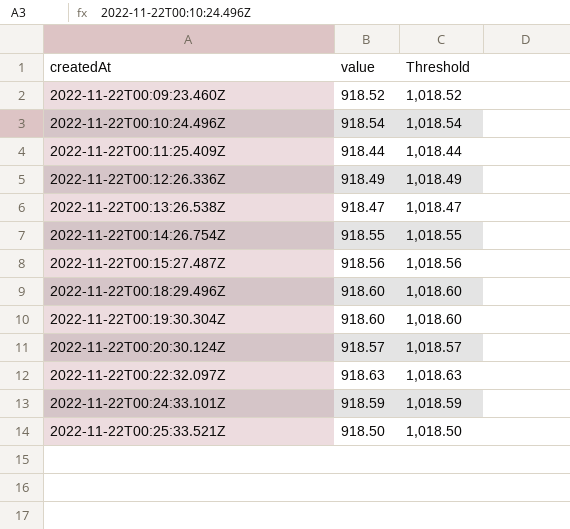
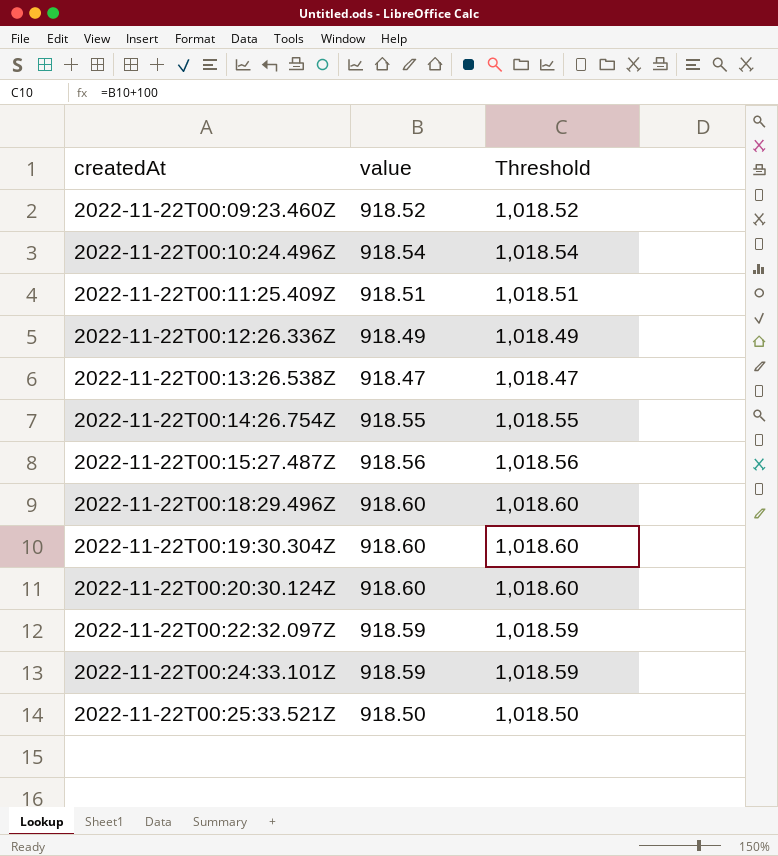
2022-11-22T00:11:25.409Z | value: 918.44 -> 918.51
2022-11-22T00:11:25.409Z | Threshold: 1,018.44 -> 1,018.51
2022-11-22T00:20:30.124Z | value: 918.57 -> 918.60
2022-11-22T00:20:30.124Z | Threshold: 1,018.57 -> 1,018.60
2022-11-22T00:22:32.097Z | value: 918.63 -> 918.59
2022-11-22T00:22:32.097Z | Threshold: 1,018.63 -> 1,018.59

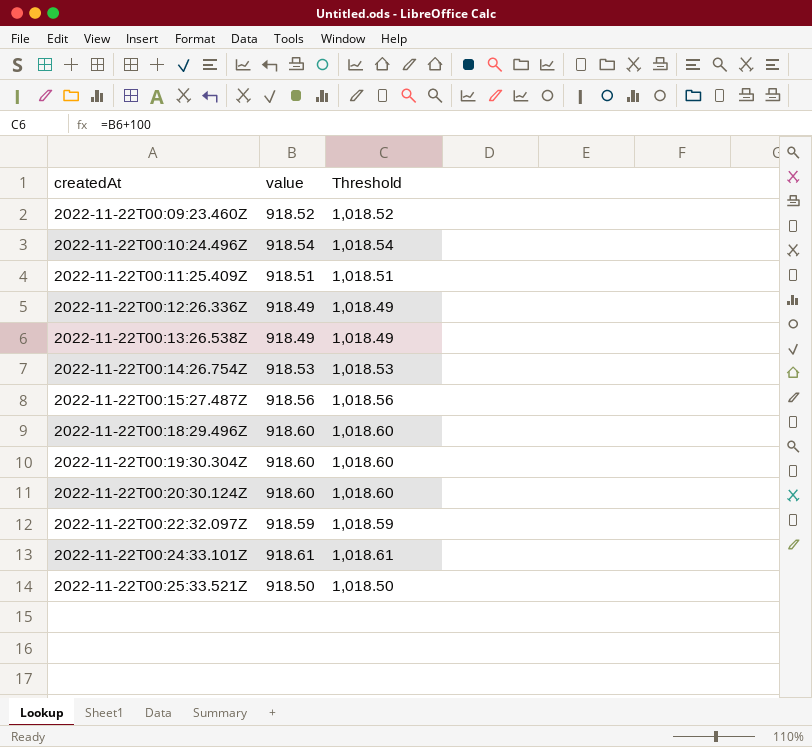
2022-11-22T00:13:26.538Z | value: 918.47 -> 918.49
2022-11-22T00:13:26.538Z | Threshold: 1,018.47 -> 1,018.49
2022-11-22T00:14:26.754Z | value: 918.55 -> 918.53
2022-11-22T00:14:26.754Z | Threshold: 1,018.55 -> 1,018.53
2022-11-22T00:24:33.101Z | value: 918.59 -> 918.61
2022-11-22T00:24:33.101Z | Threshold: 1,018.59 -> 1,018.61

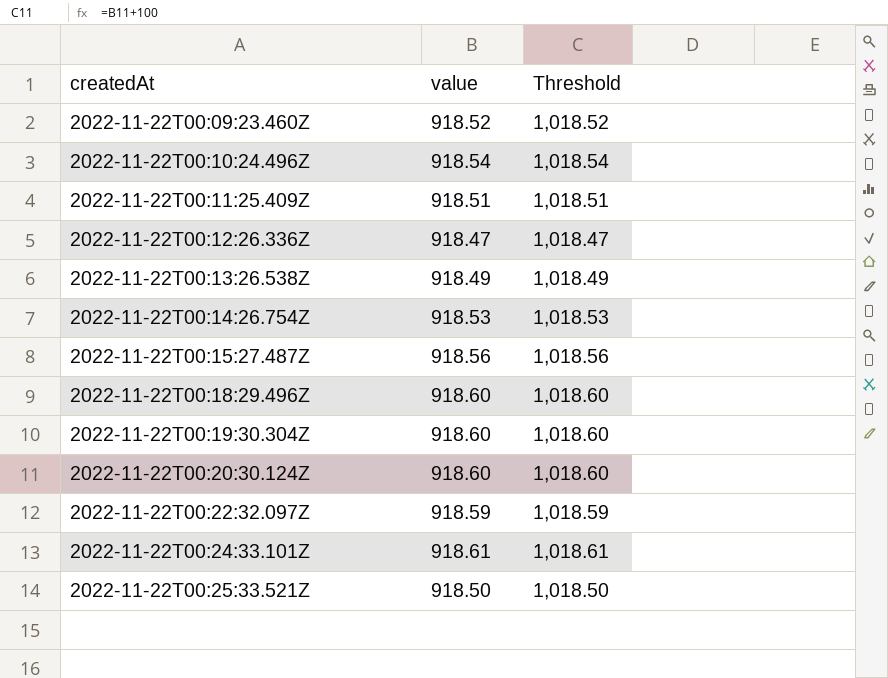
2022-11-22T00:12:26.336Z | value: 918.49 -> 918.47
2022-11-22T00:12:26.336Z | Threshold: 1,018.49 -> 1,018.47

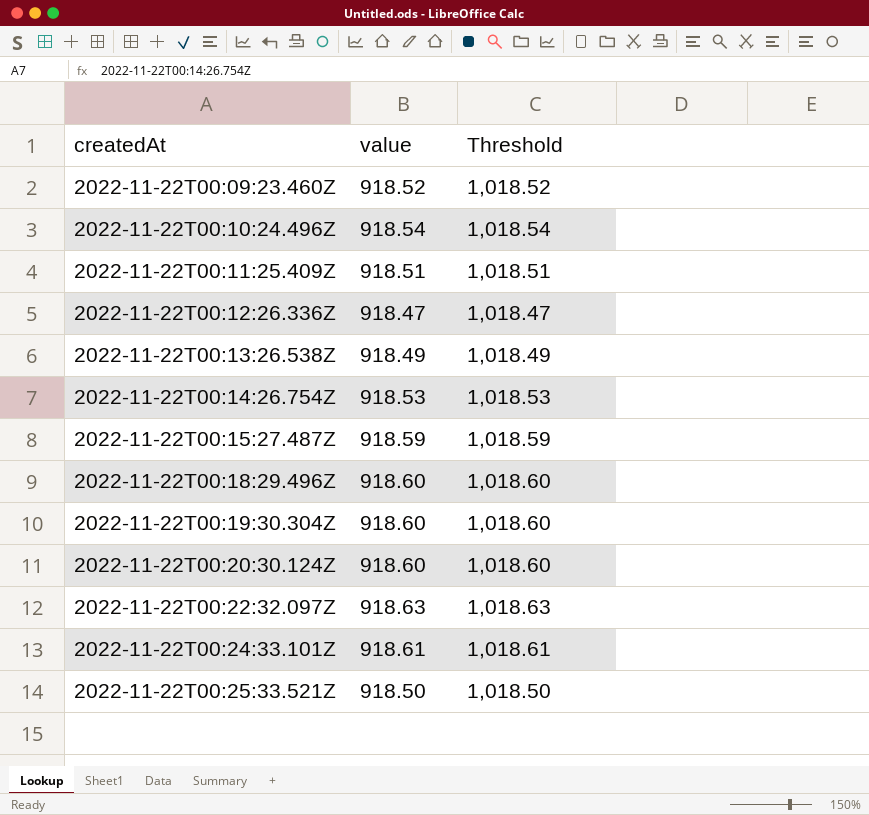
2022-11-22T00:15:27.487Z | value: 918.56 -> 918.59
2022-11-22T00:15:27.487Z | Threshold: 1,018.56 -> 1,018.59
2022-11-22T00:22:32.097Z | value: 918.59 -> 918.63
2022-11-22T00:22:32.097Z | Threshold: 1,018.59 -> 1,018.63

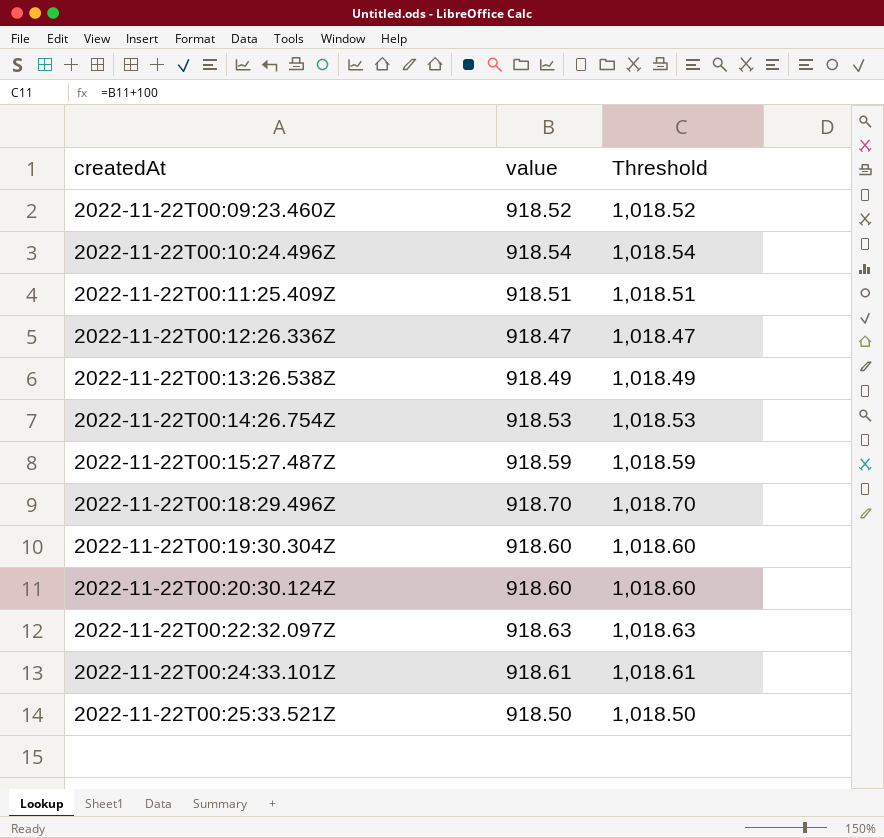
2022-11-22T00:18:29.496Z | value: 918.60 -> 918.70
2022-11-22T00:18:29.496Z | Threshold: 1,018.60 -> 1,018.70

